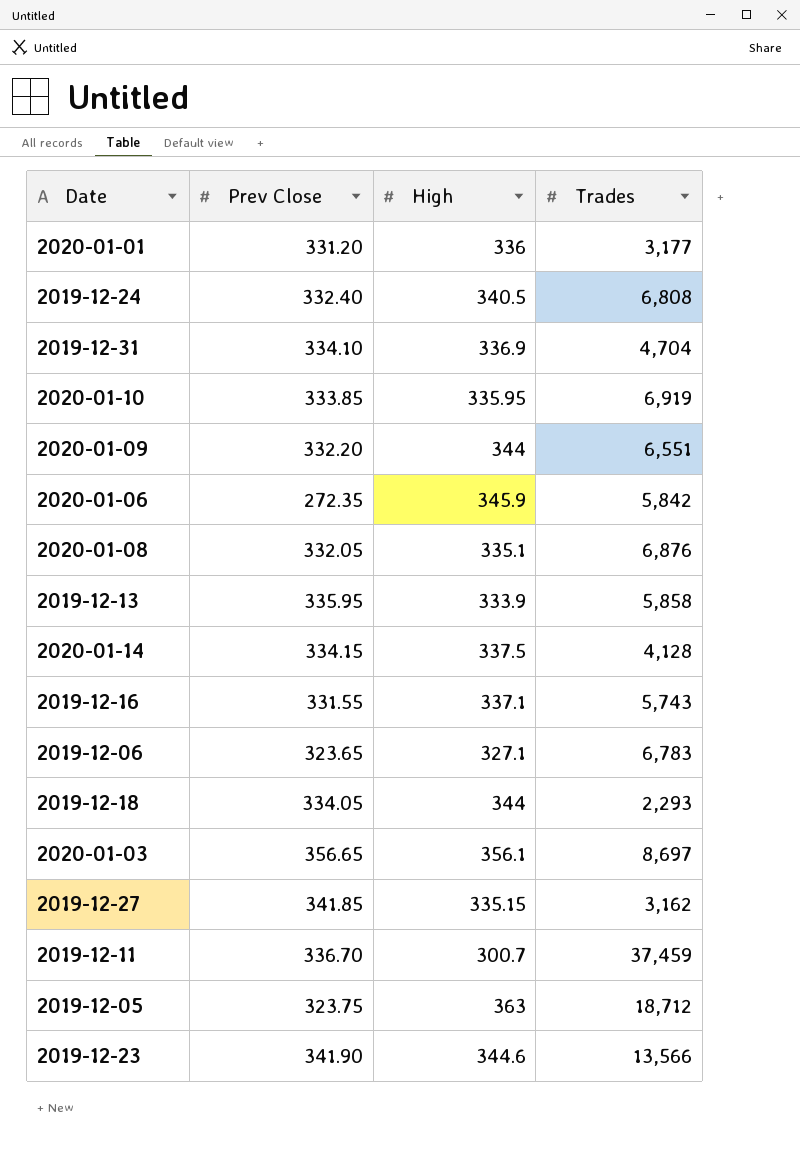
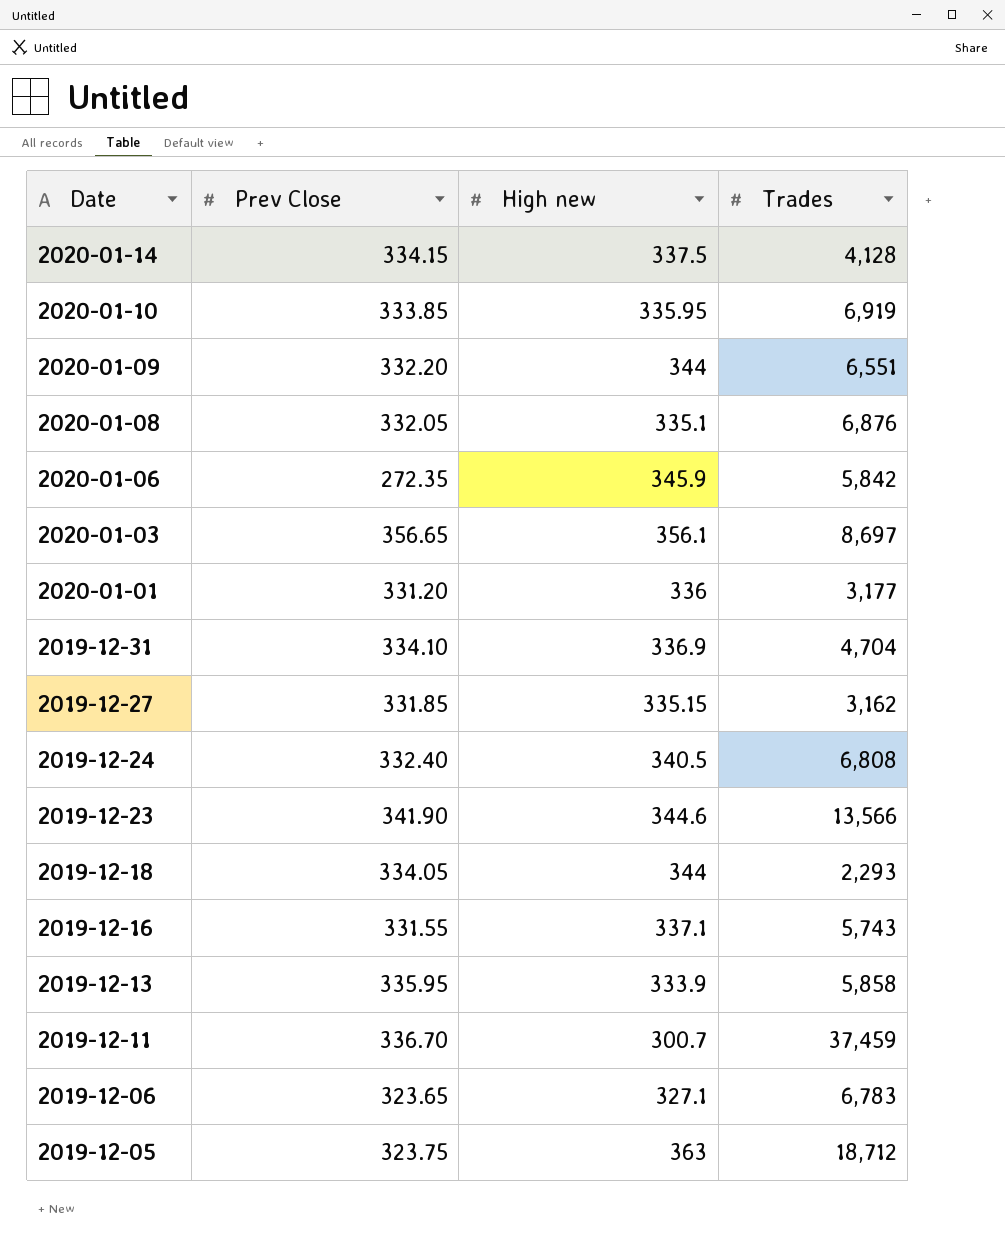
row order: none -> Date descending
column name: High -> High new
2019-12-27 | Prev Close: 341.85 -> 331.85

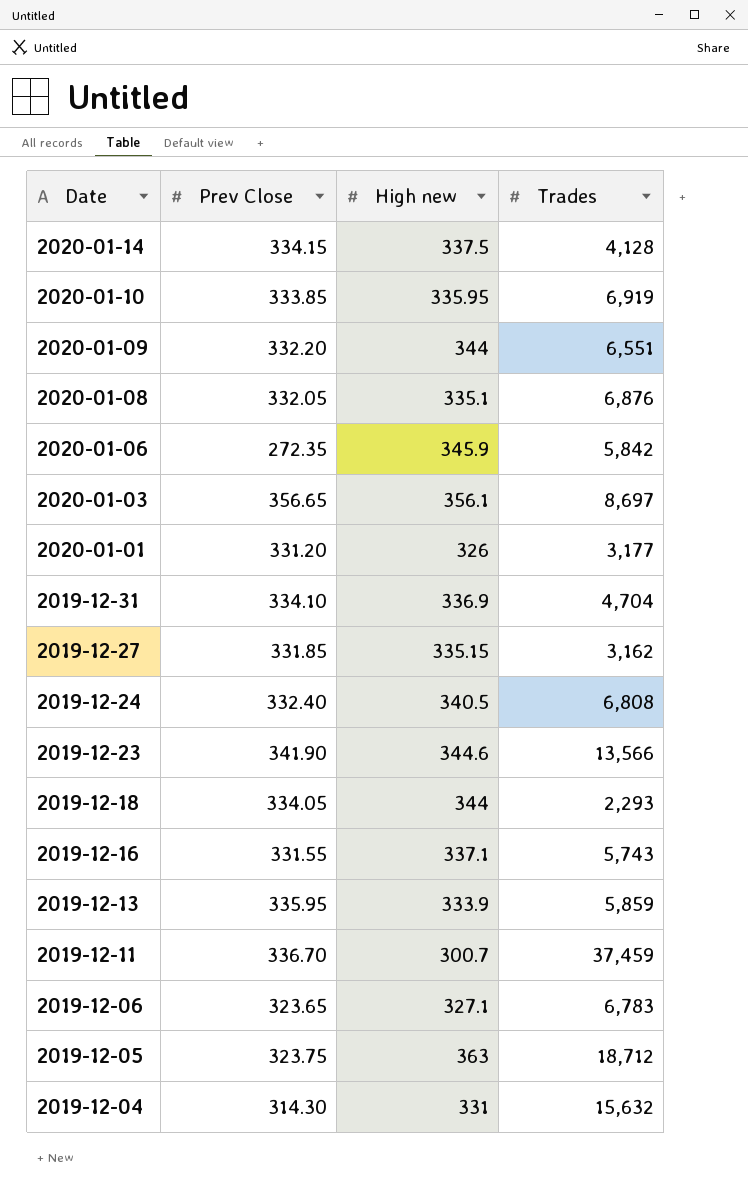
2020-01-01 | High new: 336 -> 326
2019-12-13 | Trades: 5,858 -> 5,859
row 2019-12-04: none -> 314.30 | 331 | 15,632

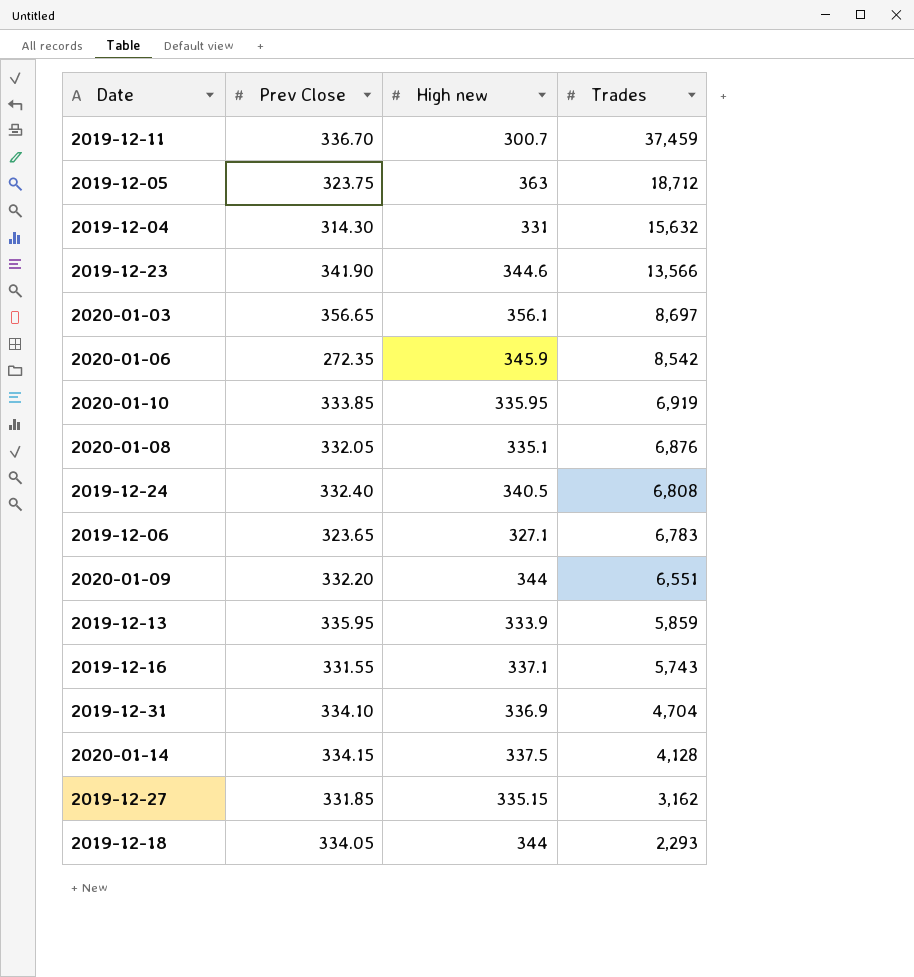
row order: Date descending -> Trades descending
row 2020-01-01: 331.20 | 326 | 3,177 -> none
2020-01-06 | Trades: 5,842 -> 8,542

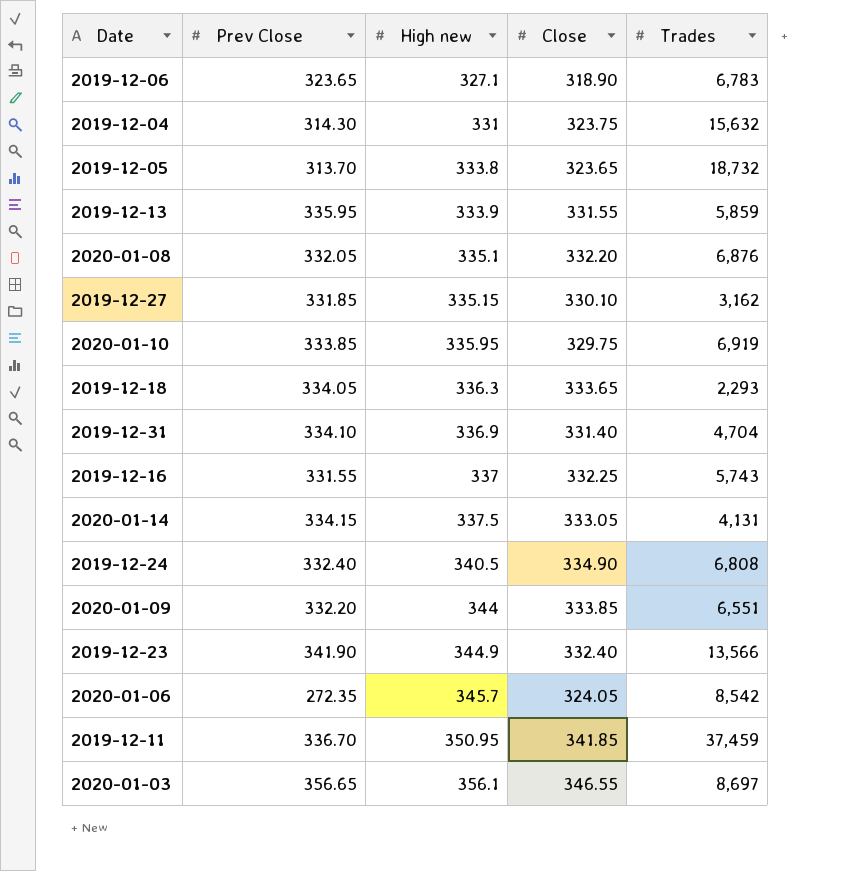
row order: Trades descending -> High new ascending
column Close | position: none -> 4
2019-12-05 | Prev Close: 323.75 -> 313.70
2019-12-05 | High new: 363 -> 333.8
2019-12-05 | Trades: 18,712 -> 18,732
2019-12-18 | High new: 344 -> 336.3
2019-12-16 | High new: 337.1 -> 337
2020-01-14 | Trades: 4,128 -> 4,131
2019-12-23 | High new: 344.6 -> 344.9
2020-01-06 | High new: 345.9 -> 345.7
2019-12-11 | High new: 300.7 -> 350.95

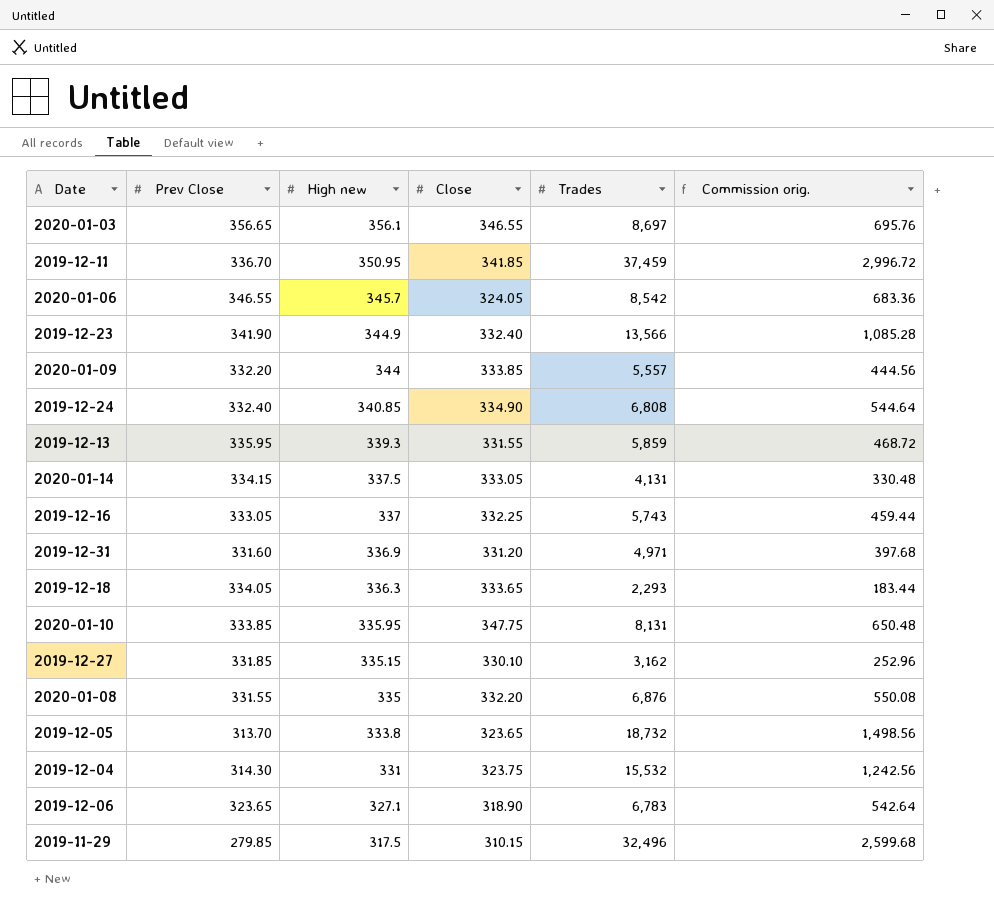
row order: High new ascending -> High new descending
column Commission orig. | formula: none -> [Trades] * 0.08
2020-01-06 | Prev Close: 272.35 -> 346.55
2020-01-09 | Trades: 6,551 -> 5,557
2019-12-24 | High new: 340.5 -> 340.85
2019-12-13 | High new: 333.9 -> 339.3
2019-12-16 | Prev Close: 331.55 -> 333.05
2019-12-31 | Prev Close: 334.10 -> 331.60
2019-12-31 | Close: 331.40 -> 331.20
2019-12-31 | Trades: 4,704 -> 4,971
2020-01-10 | Close: 329.75 -> 347.75
2020-01-10 | Trades: 6,919 -> 8,131
2020-01-08 | Prev Close: 332.05 -> 331.55
2020-01-08 | High new: 335.1 -> 335
2019-12-04 | Trades: 15,632 -> 15,532
row 2019-11-29: none -> 279.85 | 317.5 | 310.15 | 32,496 | 2,599.68

